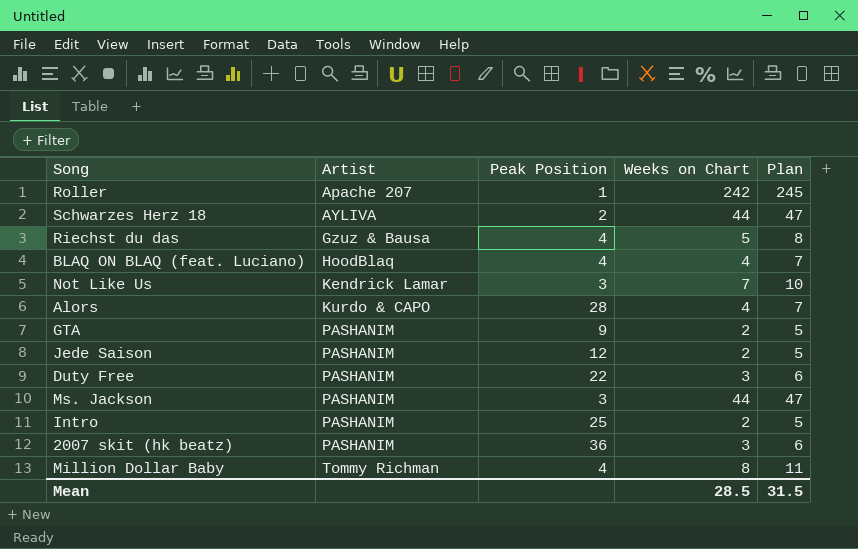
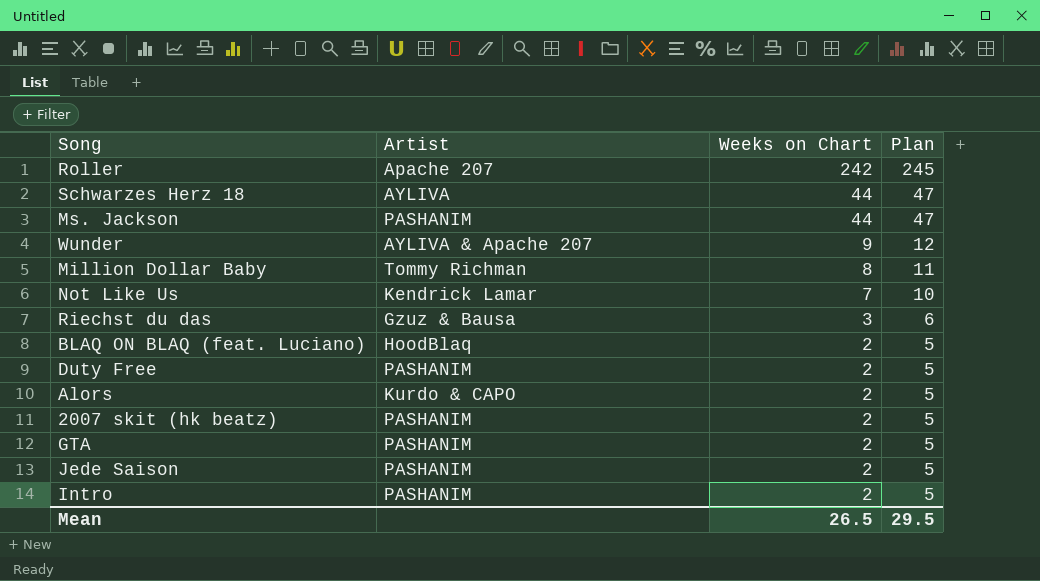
row order: Artist ascending -> Weeks on Chart descending
column Peak Position | position: 3 -> none
row Wunder: none -> AYLIVA & Apache 207 | 9 | 12
Riechst du das | Weeks on Chart: 5 -> 3
Riechst du das | Plan: 8 -> 6
BLAQ ON BLAQ (feat. Luciano) | Weeks on Chart: 4 -> 2
BLAQ ON BLAQ (feat. Luciano) | Plan: 7 -> 5
Duty Free | Weeks on Chart: 3 -> 2
Duty Free | Plan: 6 -> 5
Alors | Weeks on Chart: 4 -> 2
Alors | Plan: 7 -> 5
2007 skit (hk beatz) | Weeks on Chart: 3 -> 2
2007 skit (hk beatz) | Plan: 6 -> 5
Mean | Weeks on Chart: 28.5 -> 26.5
Mean | Plan: 31.5 -> 29.5

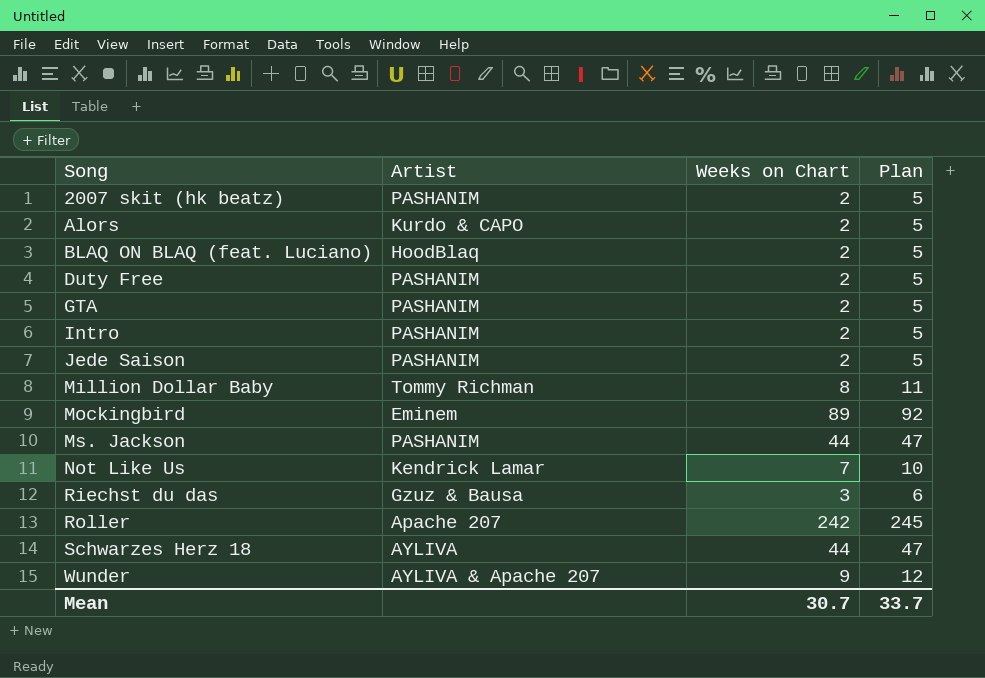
row order: Weeks on Chart descending -> Song ascending
row Mockingbird: none -> Eminem | 89 | 92
Mean | Weeks on Chart: 26.5 -> 30.7
Mean | Plan: 29.5 -> 33.7

